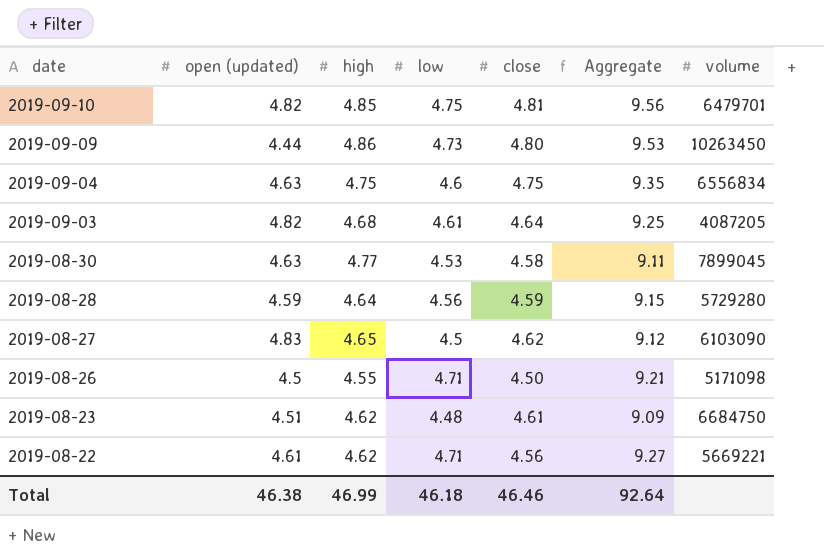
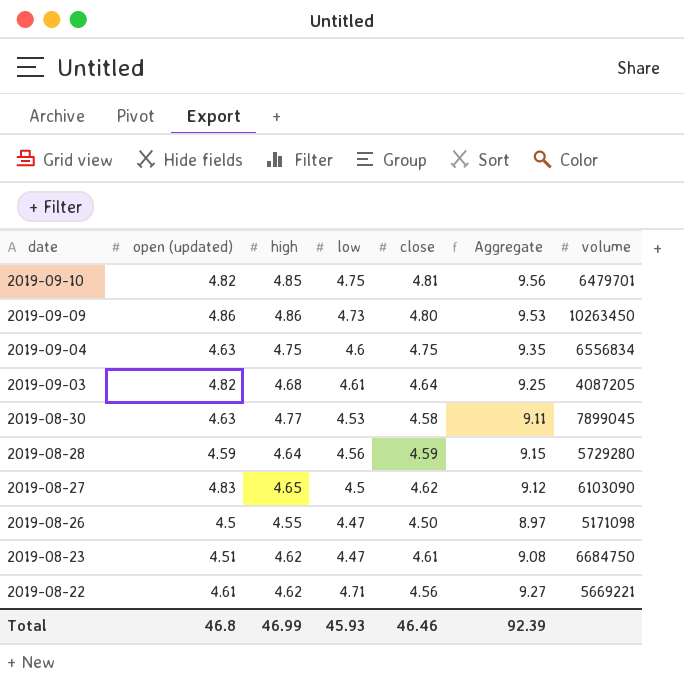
2019-09-09 | open (updated): 4.44 -> 4.86
2019-08-26 | low: 4.71 -> 4.47
2019-08-26 | Aggregate: 9.21 -> 8.97
2019-08-23 | low: 4.48 -> 4.47
2019-08-23 | Aggregate: 9.09 -> 9.08
Total | open (updated): 46.38 -> 46.8
Total | low: 46.18 -> 45.93
Total | Aggregate: 92.64 -> 92.39

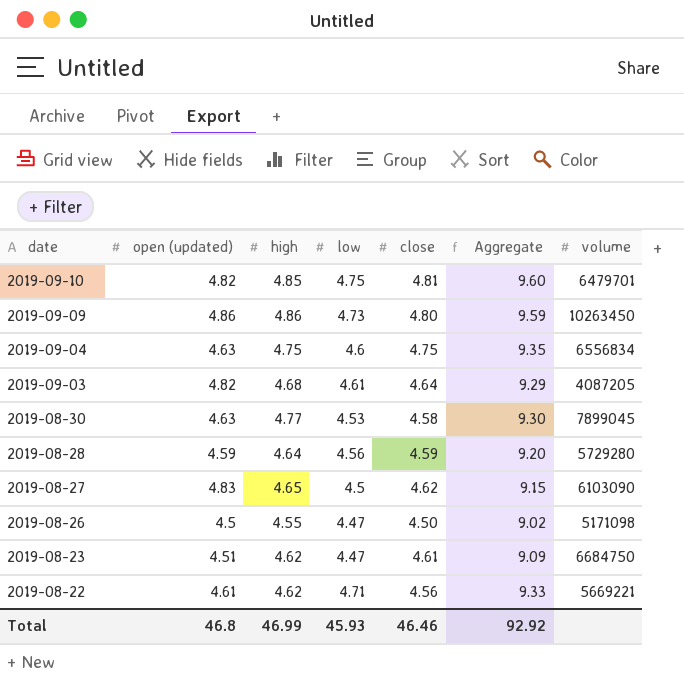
column Aggregate | formula: [low] + [close] -> [high] + [low]
Total | Aggregate: 92.39 -> 92.92

